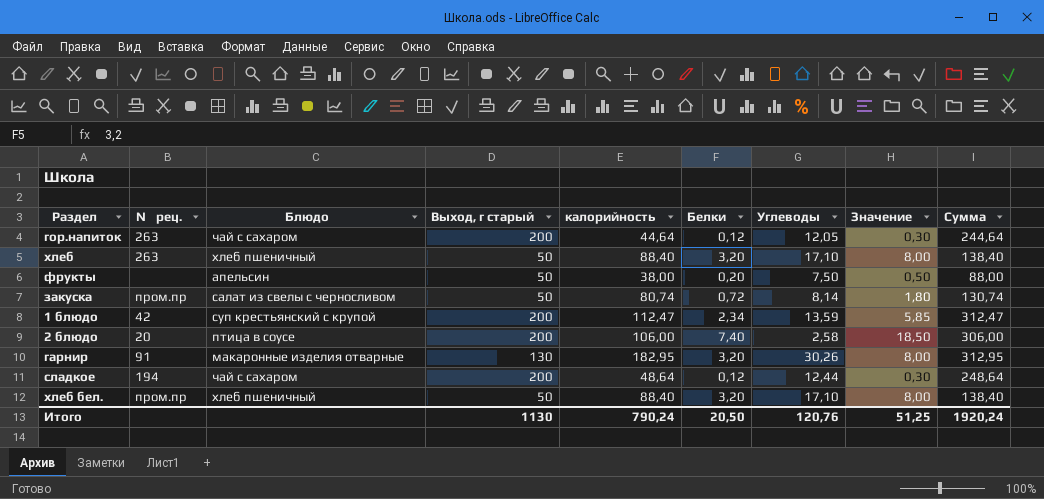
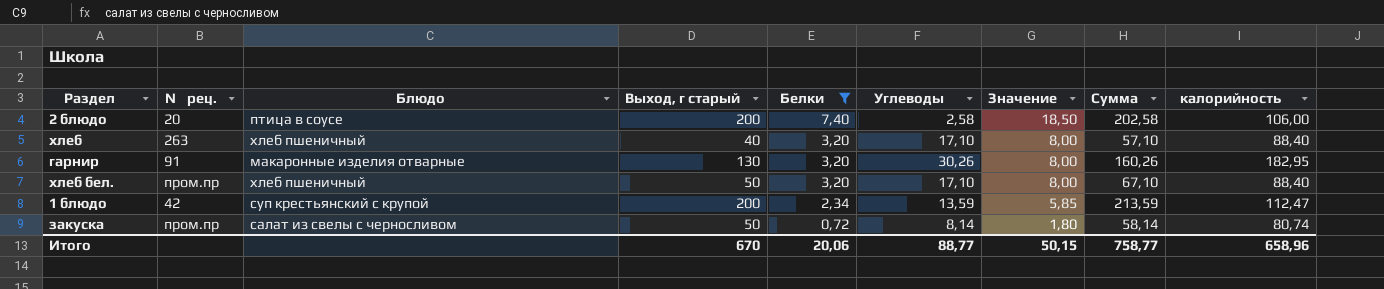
filter: none -> Белки >= 0,72
row order: none -> Белки descending
column Сумма | formula: [Выход, г старый] + [калорийность] -> [Выход, г старый] + [Углеводы]
column калорийность | position: 5 -> 9
хлеб | Выход, г старый: 50 -> 40
Итого | Выход, г старый: 1130 -> 670
Итого | Белки: 20,50 -> 20,06
Итого | Углеводы: 120,76 -> 88,77
Итого | Значение: 51,25 -> 50,15
Итого | Сумма: 1920,24 -> 758,77
Итого | калорийность: 790,24 -> 658,96

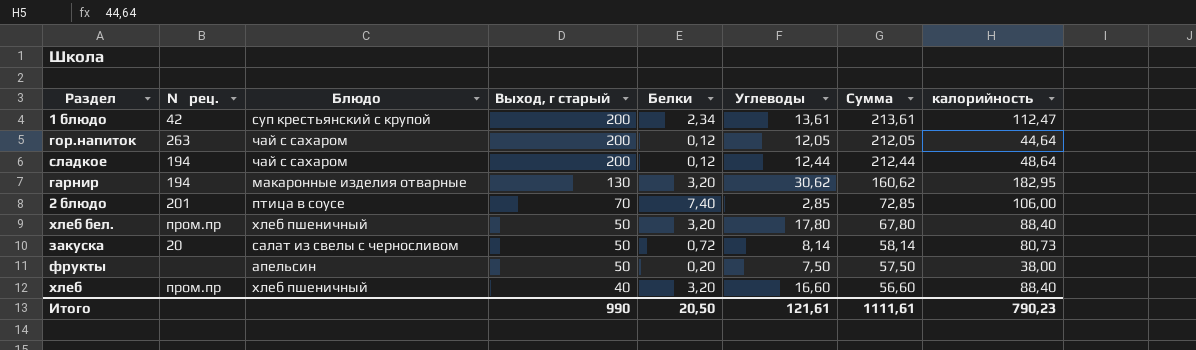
filter: Белки >= 0,72 -> none
row order: Белки descending -> Выход, г старый descending
column Значение | formula: [Белки] * 2,5 -> none
1 блюдо | Углеводы: 13,59 -> 13,61
1 блюдо | Сумма: 213,59 -> 213,61
гарнир | № рец.: 91 -> 194
гарнир | Углеводы: 30,26 -> 30,62
гарнир | Сумма: 160,26 -> 160,62
2 блюдо | № рец.: 20 -> 201
2 блюдо | Выход, г старый: 200 -> 70
2 блюдо | Углеводы: 2,58 -> 2,85
2 блюдо | Сумма: 202,58 -> 72,85
хлеб бел. | Углеводы: 17,10 -> 17,80
хлеб бел. | Сумма: 67,10 -> 67,80
закуска | № рец.: пром.пр -> 20
закуска | калорийность: 80,74 -> 80,73
хлеб | № рец.: 263 -> пром.пр
хлеб | Углеводы: 17,10 -> 16,60
хлеб | Сумма: 57,10 -> 56,60
Итого | Выход, г старый: 670 -> 990
Итого | Белки: 20,06 -> 20,50
Итого | Углеводы: 88,77 -> 121,61
Итого | Сумма: 758,77 -> 1111,61
Итого | калорийность: 658,96 -> 790,23

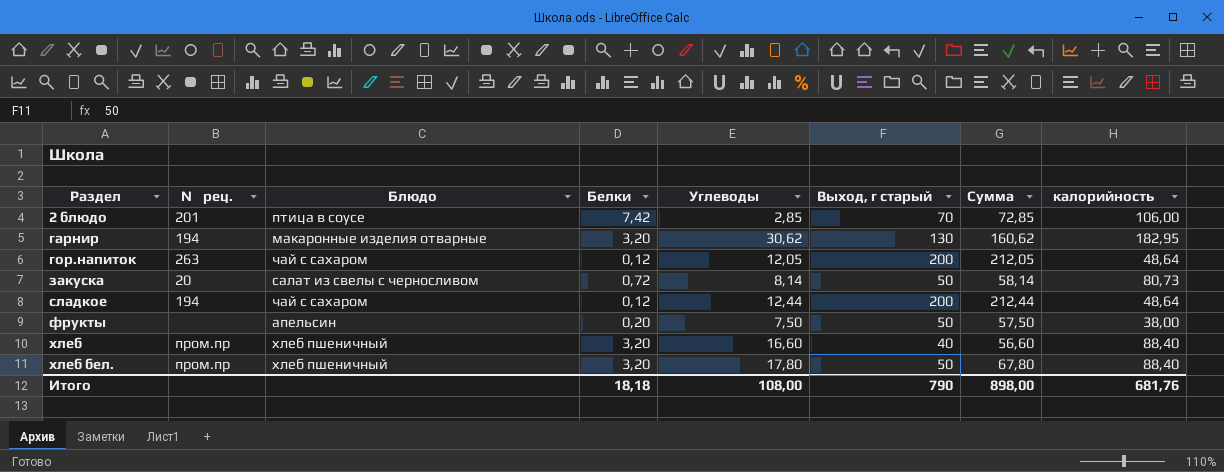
row order: Выход, г старый descending -> Раздел ascending
column Выход, г старый | position: 4 -> 6
row 1 блюдо: 42 | суп крестьянский с крупой | 200 | 2,34 | 13,61 | 213,61 | 112,47 -> none
2 блюдо | Белки: 7,40 -> 7,42
гор.напиток | калорийность: 44,64 -> 48,64
Итого | Белки: 20,50 -> 18,18
Итого | Углеводы: 121,61 -> 108,00
Итого | Выход, г старый: 990 -> 790
Итого | Сумма: 1111,61 -> 898,00
Итого | калорийность: 790,23 -> 681,76

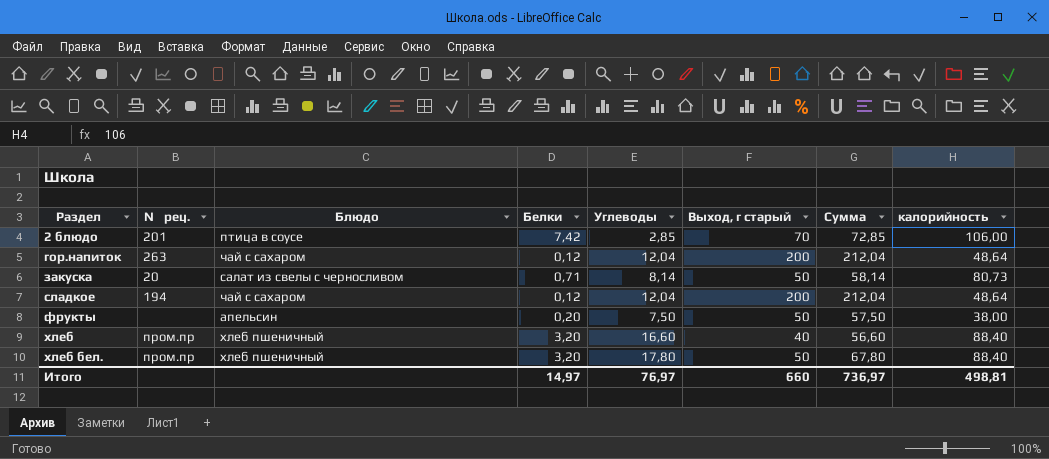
row гарнир: 194 | макаронные изделия отварные | 3,20 | 30,62 | 130 | 160,62 | 182,95 -> none
гор.напиток | Углеводы: 12,05 -> 12,04
гор.напиток | Сумма: 212,05 -> 212,04
закуска | Белки: 0,72 -> 0,71
сладкое | Углеводы: 12,44 -> 12,04
сладкое | Сумма: 212,44 -> 212,04
Итого | Белки: 18,18 -> 14,97
Итого | Углеводы: 108,00 -> 76,97
Итого | Выход, г старый: 790 -> 660
Итого | Сумма: 898,00 -> 736,97
Итого | калорийность: 681,76 -> 498,81

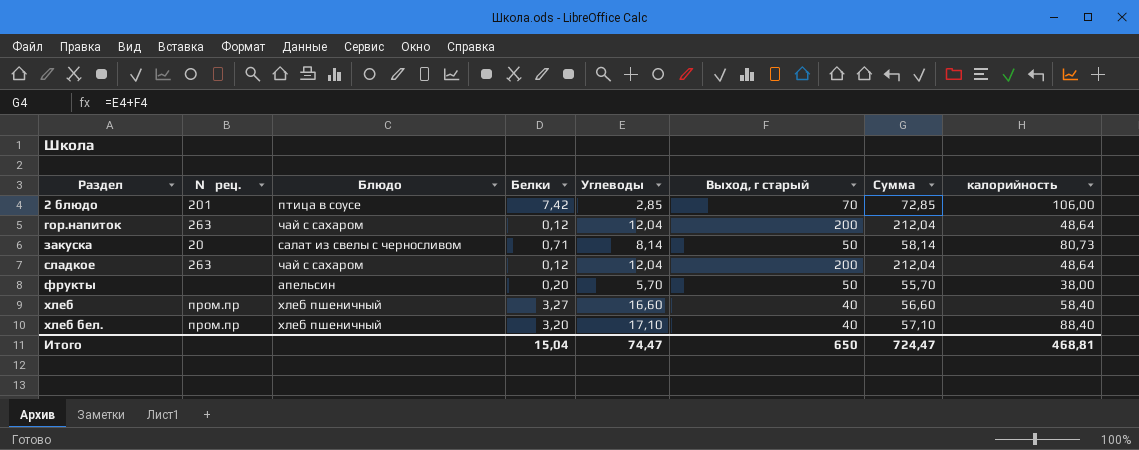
сладкое | № рец.: 194 -> 263
фрукты | Углеводы: 7,50 -> 5,70
фрукты | Сумма: 57,50 -> 55,70
хлеб | Белки: 3,20 -> 3,27
хлеб | калорийность: 88,40 -> 58,40
хлеб бел. | Углеводы: 17,80 -> 17,10
хлеб бел. | Выход, г старый: 50 -> 40
хлеб бел. | Сумма: 67,80 -> 57,10
Итого | Белки: 14,97 -> 15,04
Итого | Углеводы: 76,97 -> 74,47
Итого | Выход, г старый: 660 -> 650
Итого | Сумма: 736,97 -> 724,47
Итого | калорийность: 498,81 -> 468,81

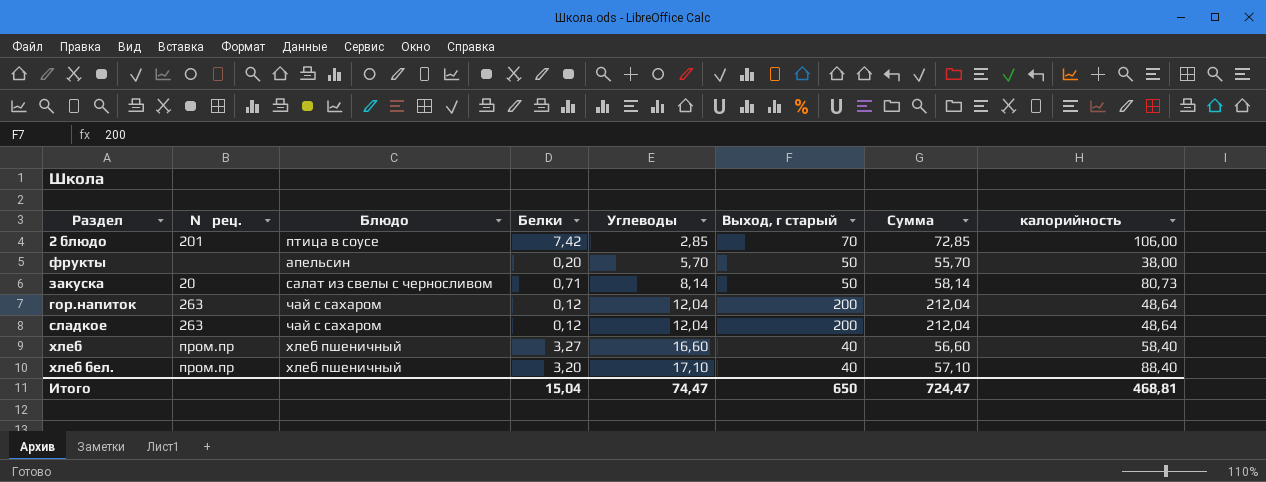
row order: Раздел ascending -> Углеводы ascending

